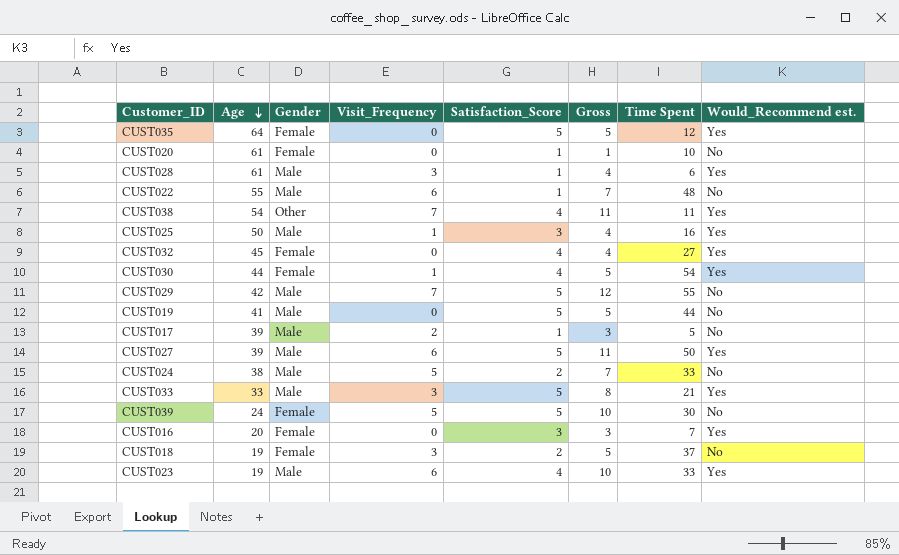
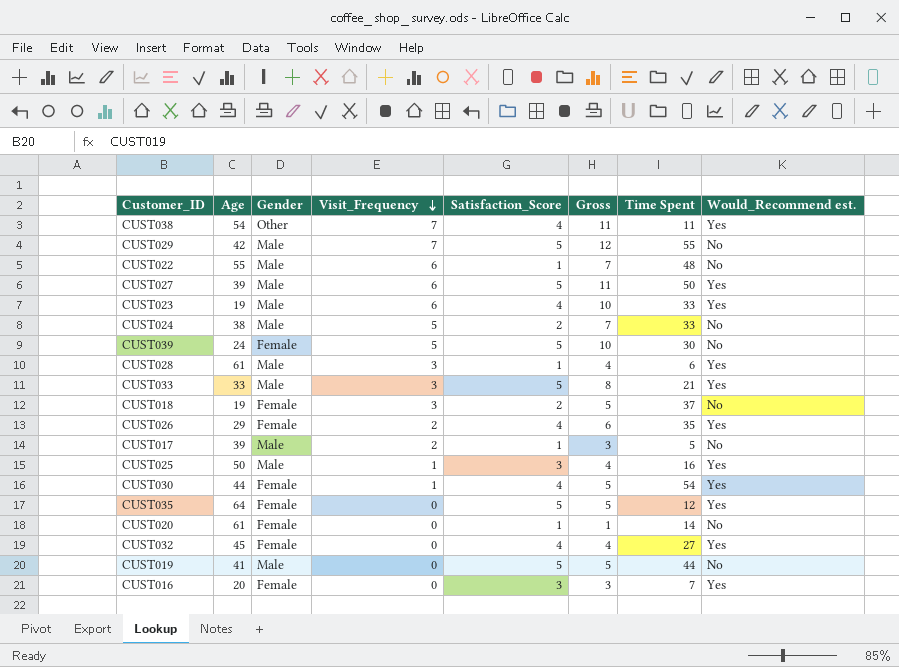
row order: Age descending -> Visit_Frequency descending
row CUST026: none -> 29 | Female | 2 | 4 | 6 | 35 | Yes
CUST020 | Time Spent: 10 -> 14

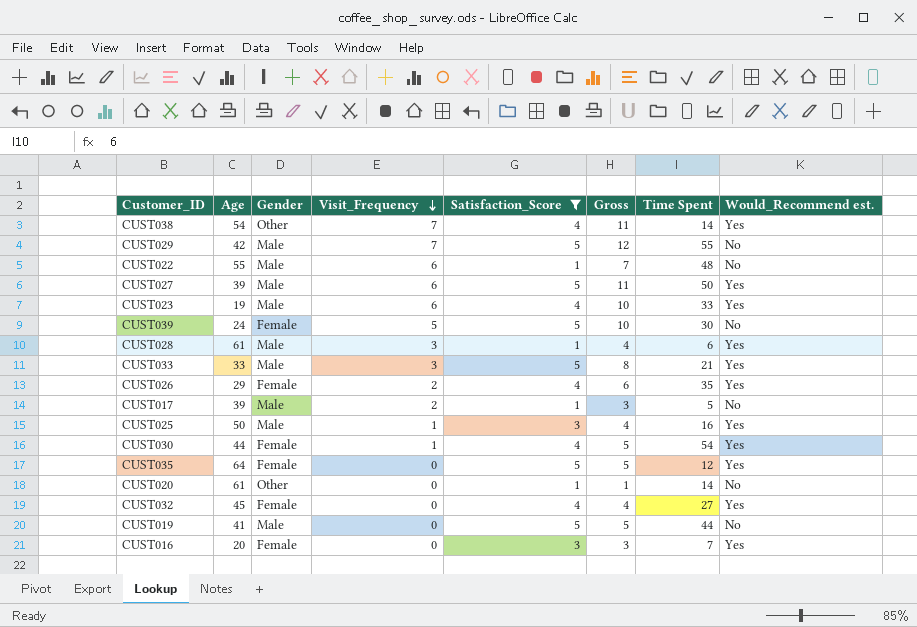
filter: none -> Satisfaction_Score != 2
CUST038 | Time Spent: 11 -> 14
CUST020 | Gender: Female -> Other

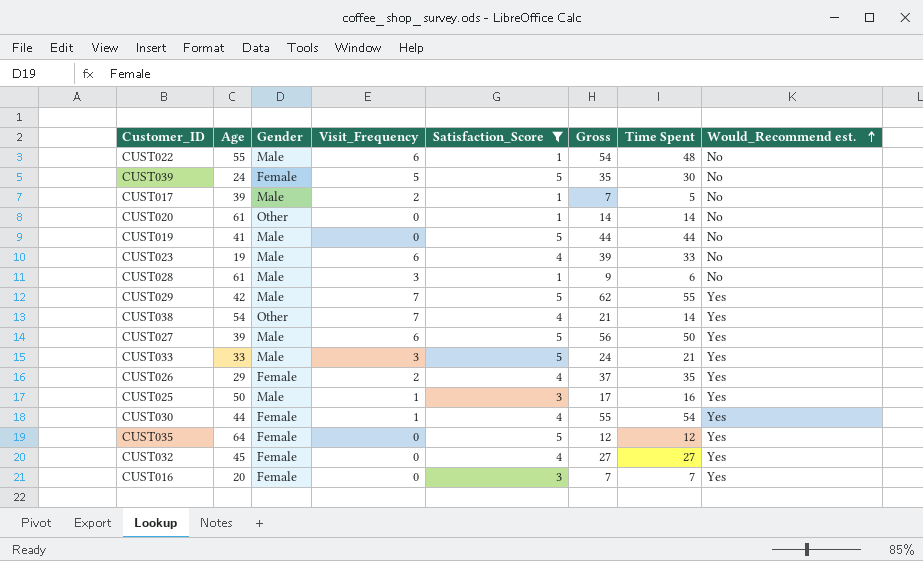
row order: Visit_Frequency descending -> Would_Recommend est. ascending
column Gross | formula: [Visit_Frequency] + [Satisfaction_Score] -> [Visit_Frequency] + [Time Spent]
CUST023 | Would_Recommend est.: Yes -> No
CUST028 | Would_Recommend est.: Yes -> No
CUST029 | Would_Recommend est.: No -> Yes

